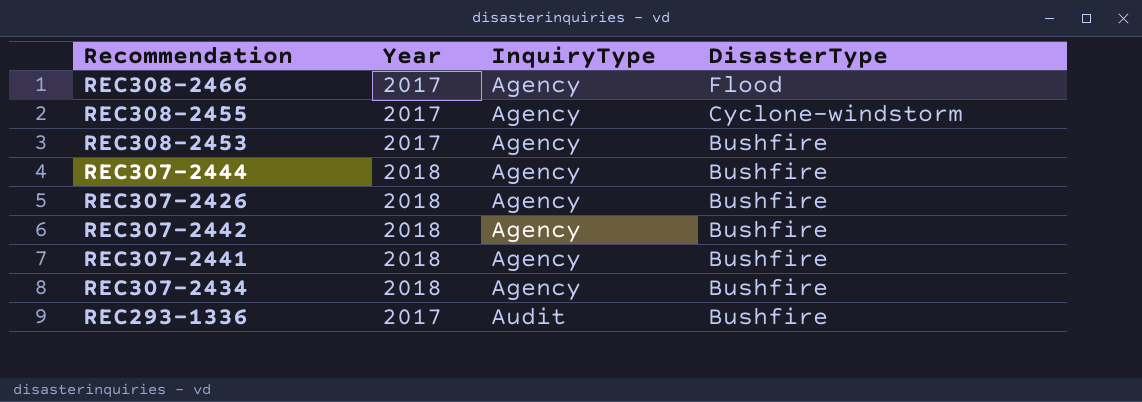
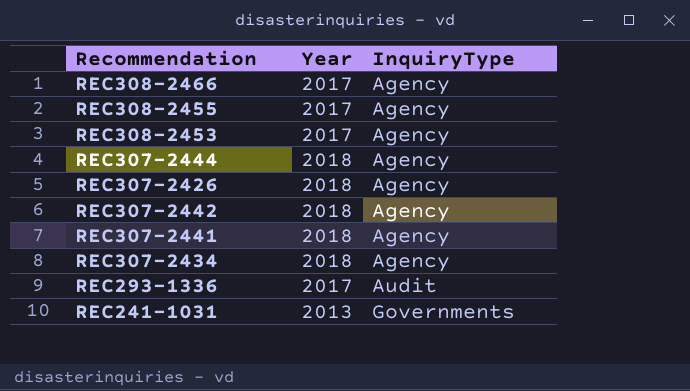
column DisasterType | position: 4 -> none
row REC241-1031: none -> 2013 | Governments

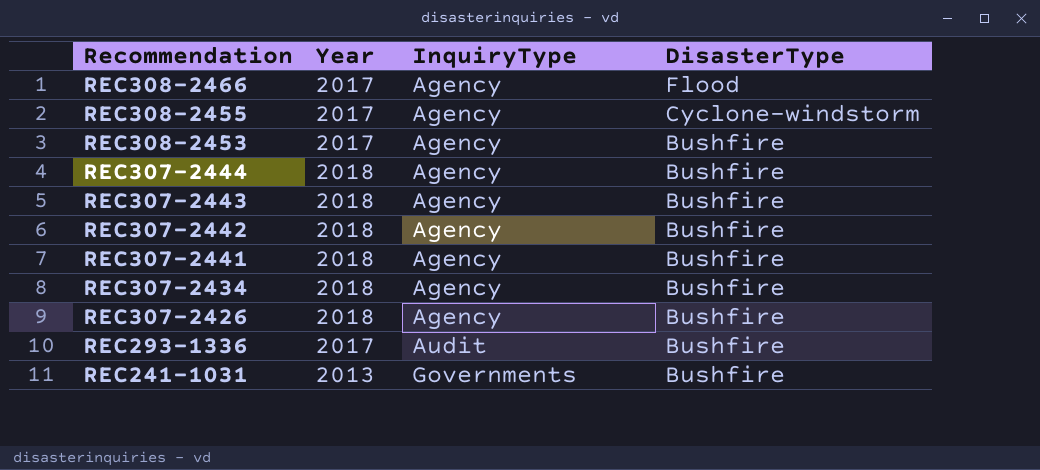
row order: InquiryType ascending -> Recommendation descending
column DisasterType | position: none -> 4
row REC307-2443: none -> 2018 | Agency | Bushfire

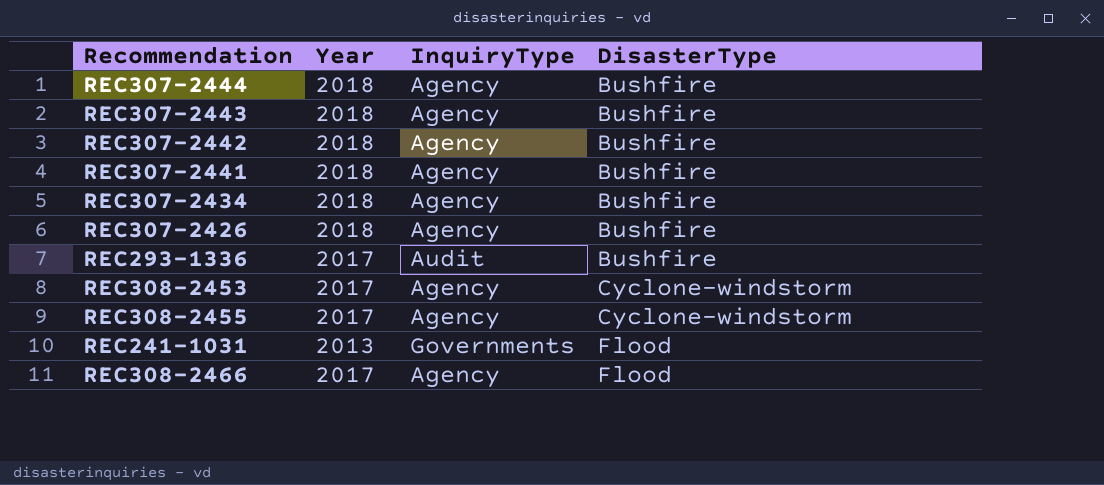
row order: Recommendation descending -> DisasterType ascending
REC308-2453 | DisasterType: Bushfire -> Cyclone-windstorm
REC241-1031 | DisasterType: Bushfire -> Flood

